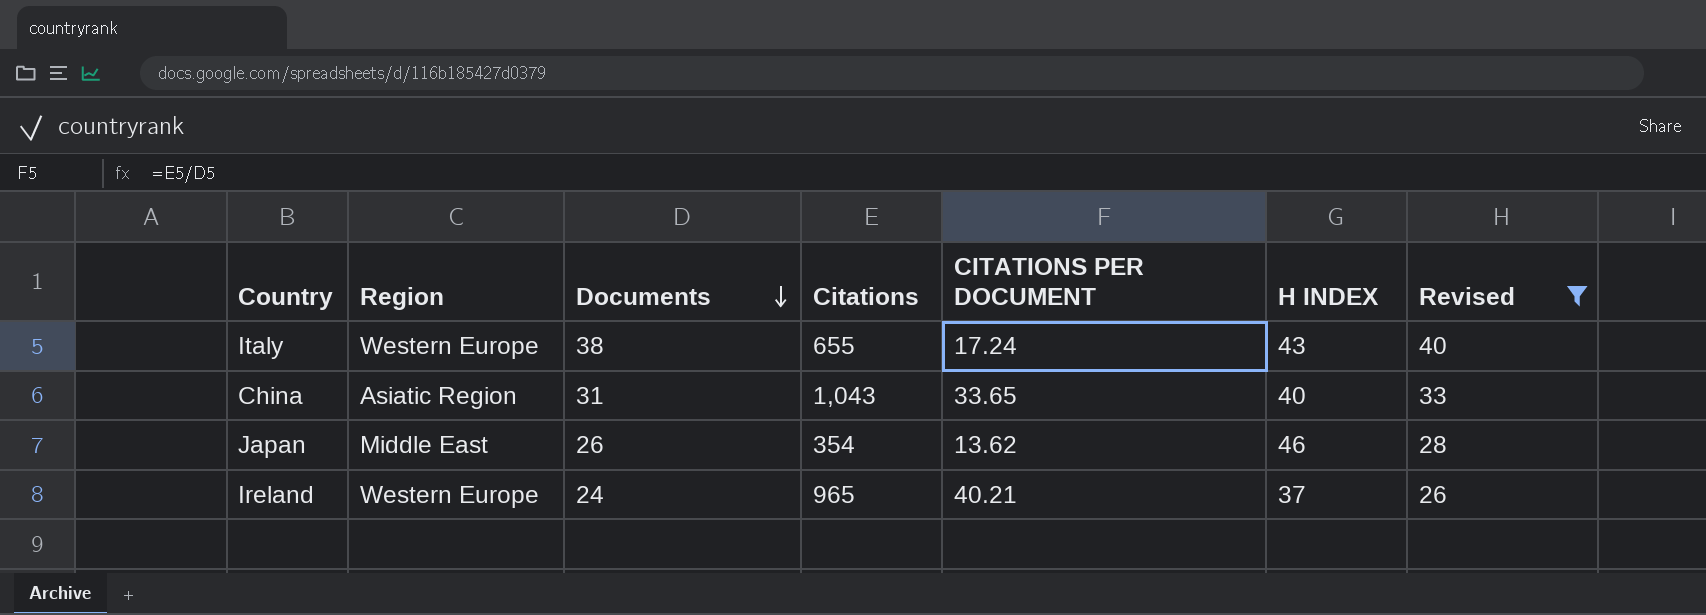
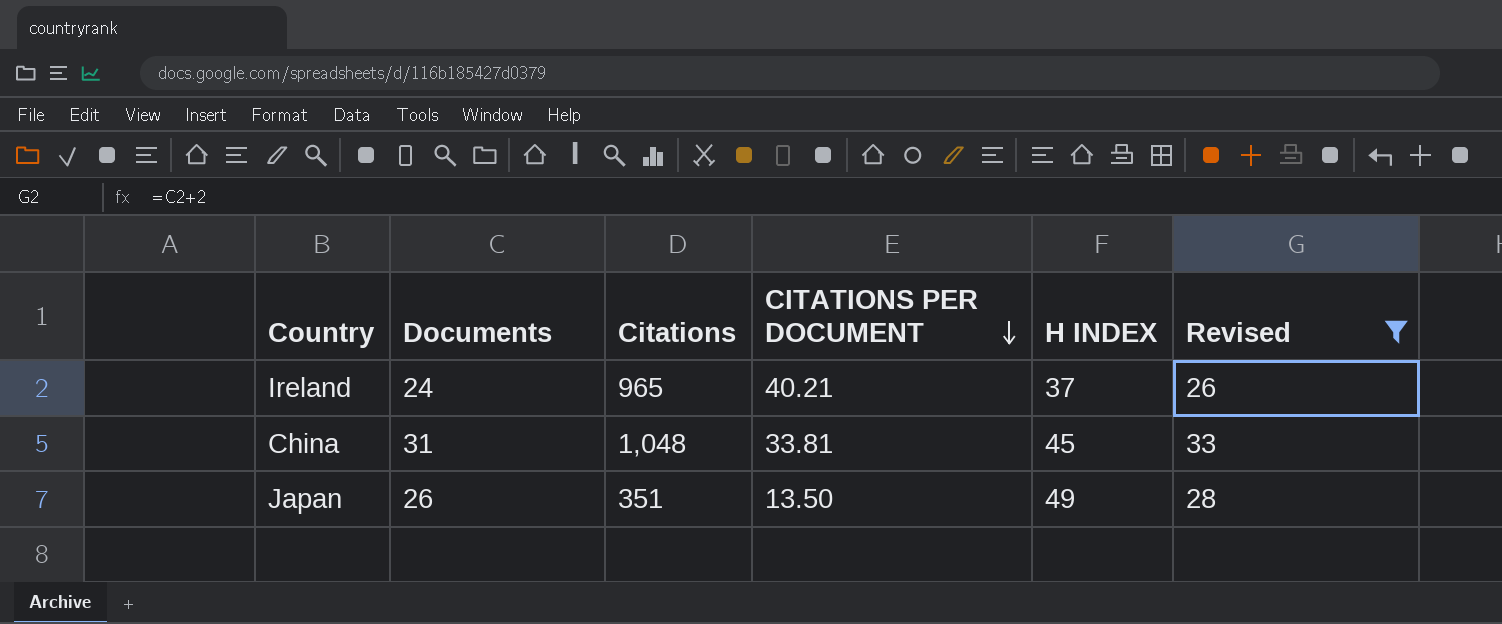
row order: Documents descending -> CITATIONS PER DOCUMENT descending
column Region | position: 2 -> none
row Italy: Western Europe | 38 | 655 | 17.24 | 43 | 40 -> none
China | Citations: 1,043 -> 1,048
China | CITATIONS PER DOCUMENT: 33.65 -> 33.81
China | H INDEX: 40 -> 45
Japan | Citations: 354 -> 351
Japan | CITATIONS PER DOCUMENT: 13.62 -> 13.50
Japan | H INDEX: 46 -> 49

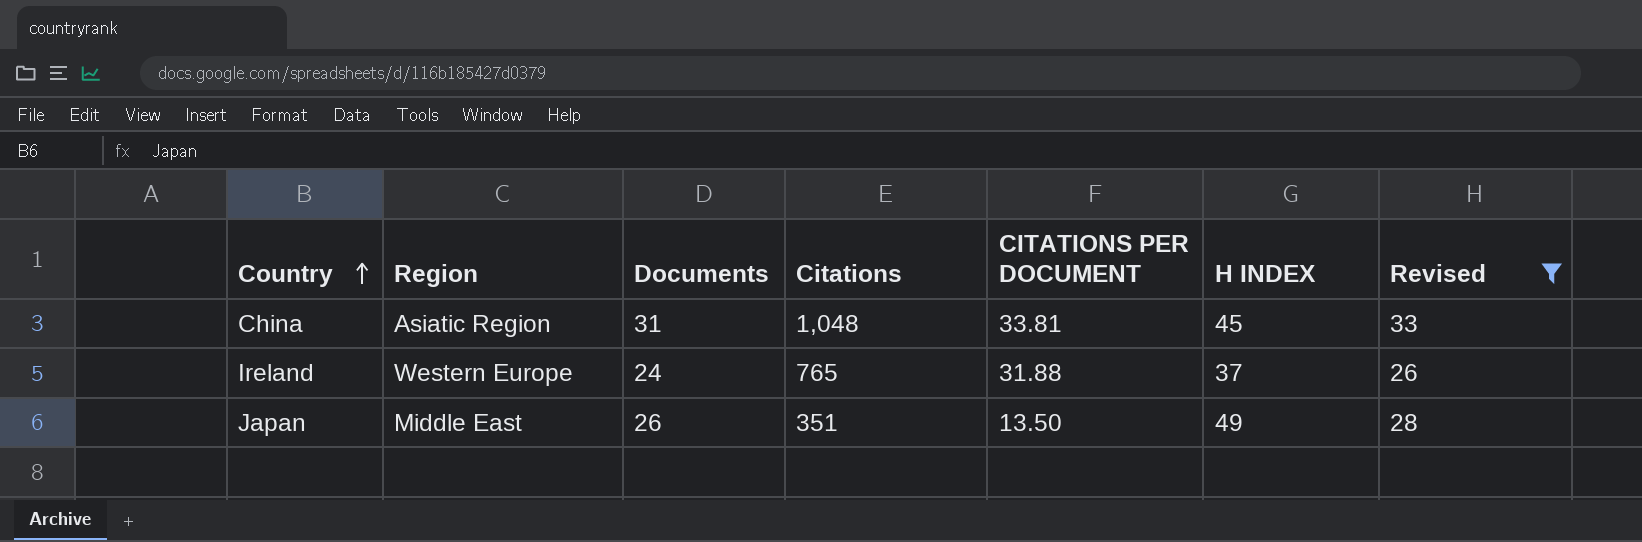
row order: CITATIONS PER DOCUMENT descending -> Country ascending
column Region | position: none -> 2
Ireland | Citations: 965 -> 765
Ireland | CITATIONS PER DOCUMENT: 40.21 -> 31.88

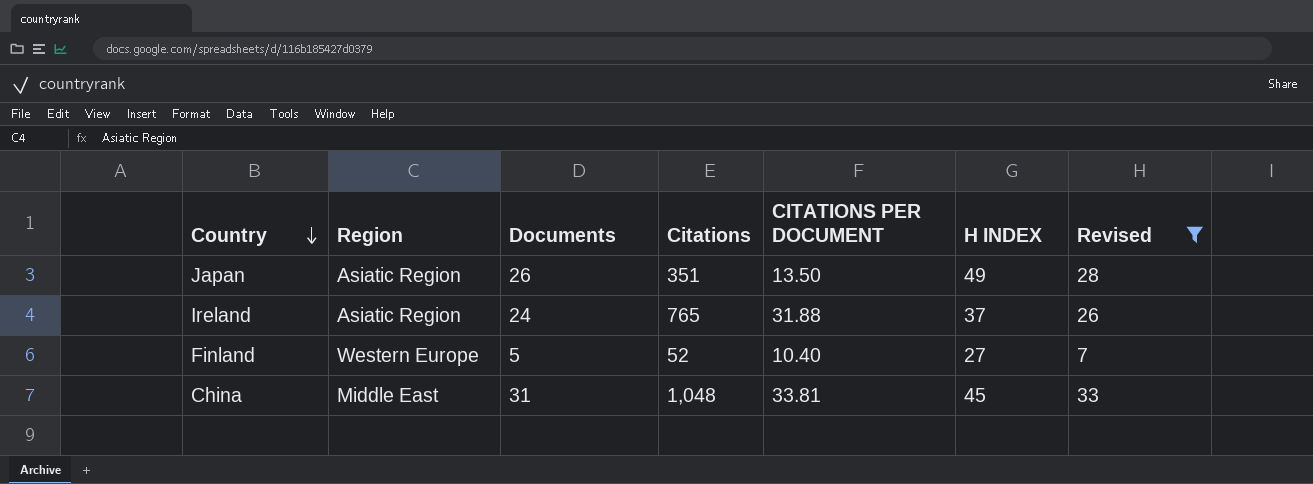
row order: Country ascending -> Country descending
Japan | Region: Middle East -> Asiatic Region
Ireland | Region: Western Europe -> Asiatic Region
row Finland: none -> Western Europe | 5 | 52 | 10.40 | 27 | 7
China | Region: Asiatic Region -> Middle East

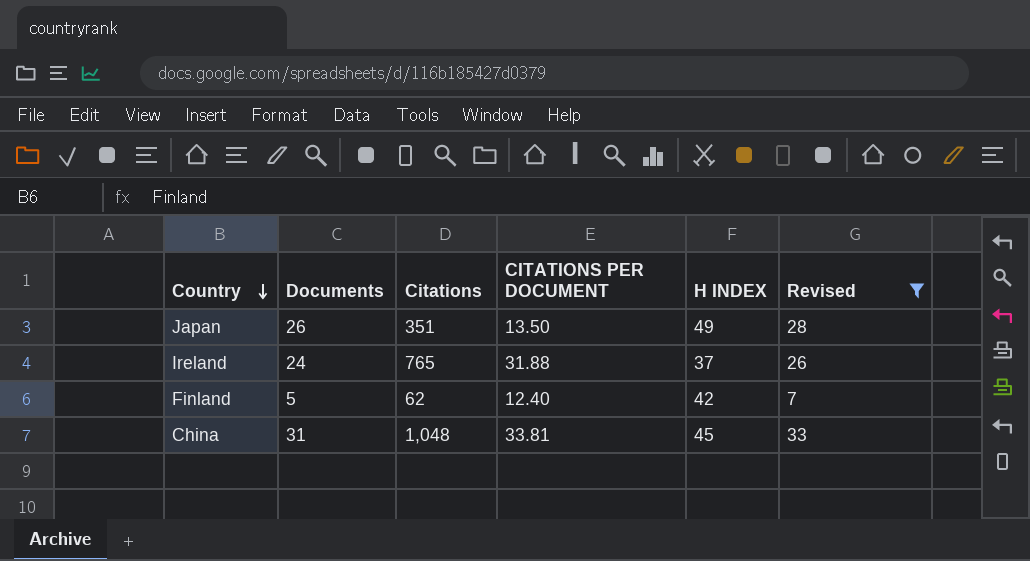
column Region | position: 2 -> none
Finland | Citations: 52 -> 62
Finland | CITATIONS PER DOCUMENT: 10.40 -> 12.40
Finland | H INDEX: 27 -> 42

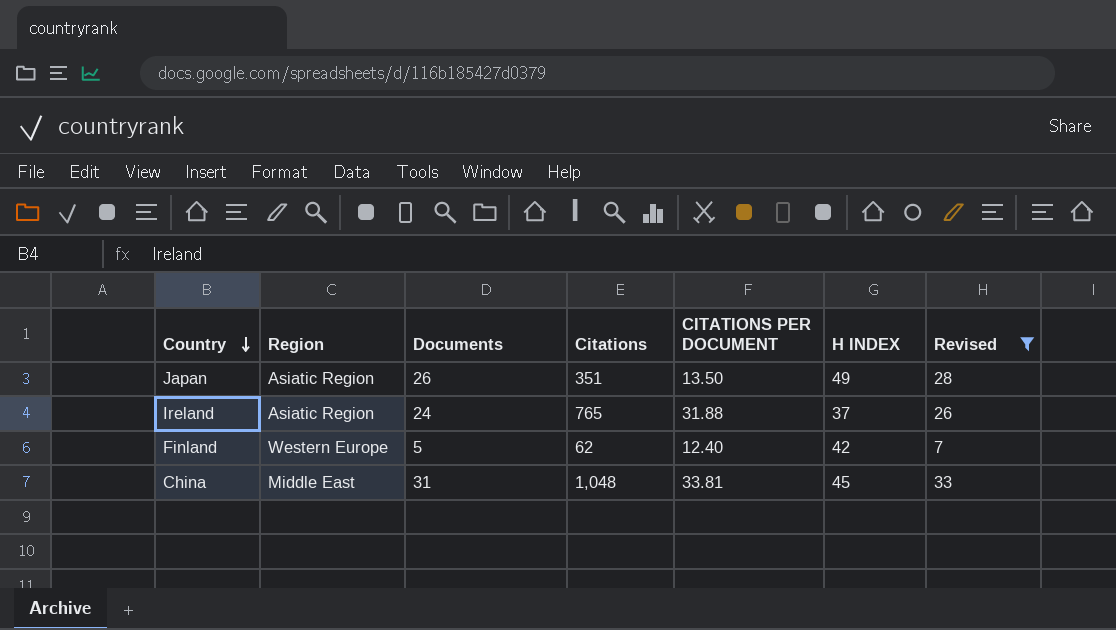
column Region | position: none -> 2

